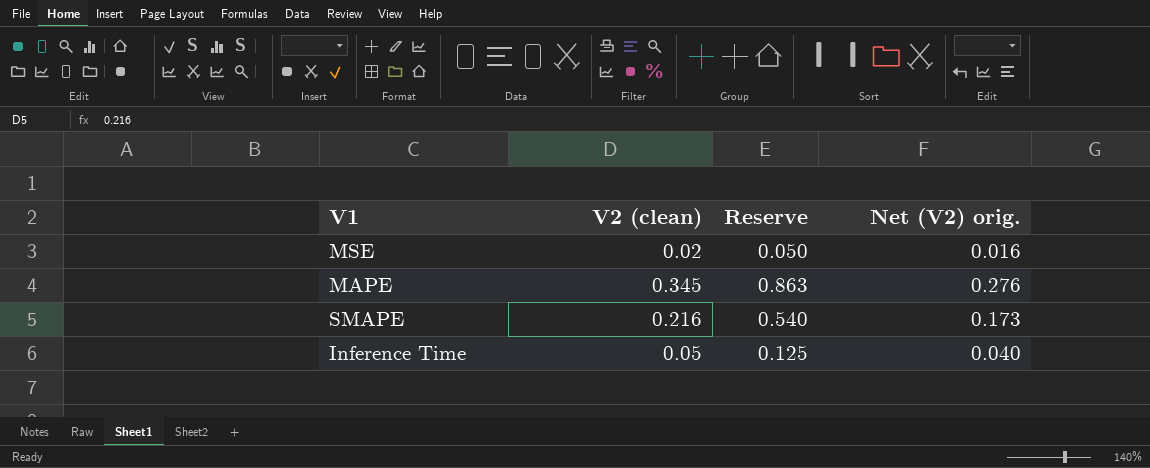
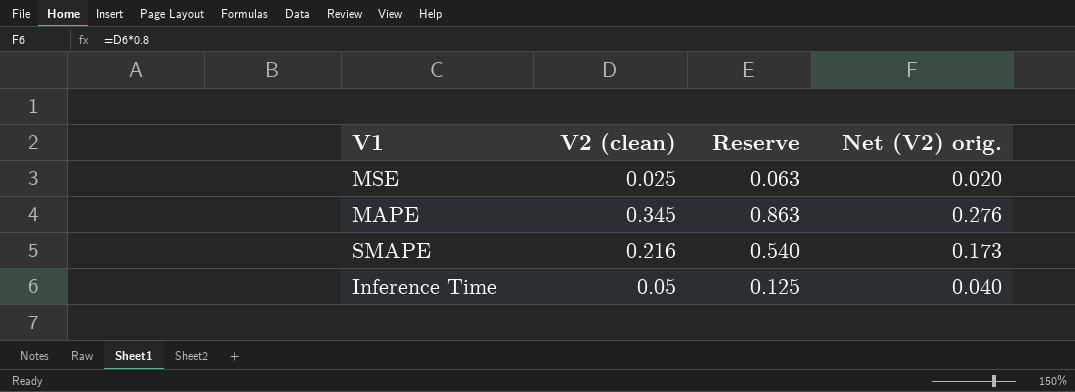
MSE | V2 (clean): 0.02 -> 0.025
MSE | Reserve: 0.050 -> 0.063
MSE | Net (V2) orig.: 0.016 -> 0.020

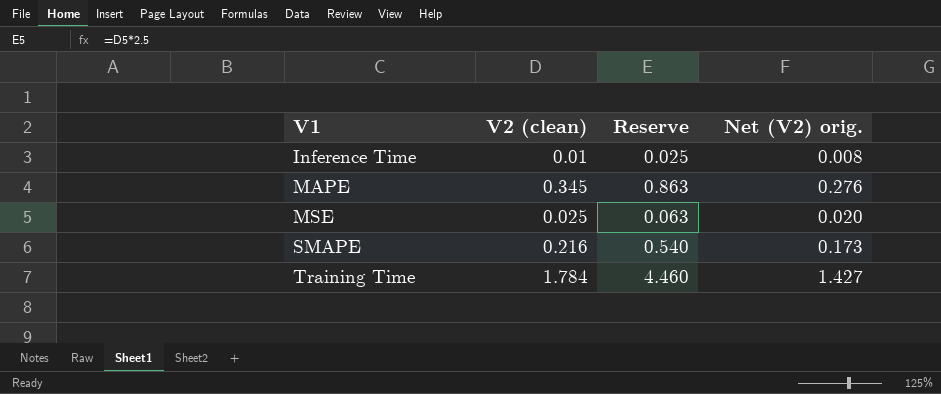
row order: none -> V1 ascending
Inference Time | V2 (clean): 0.05 -> 0.01
Inference Time | Reserve: 0.125 -> 0.025
Inference Time | Net (V2) orig.: 0.040 -> 0.008
row Training Time: none -> 1.784 | 4.460 | 1.427

